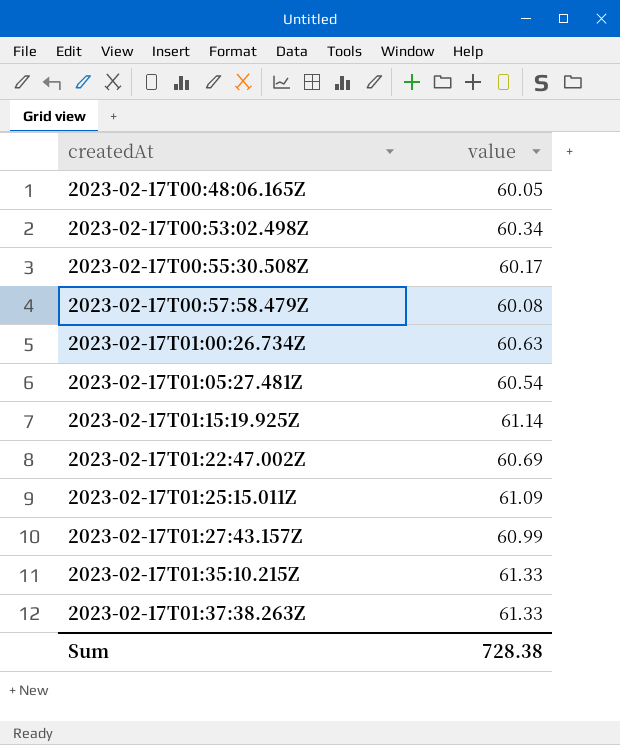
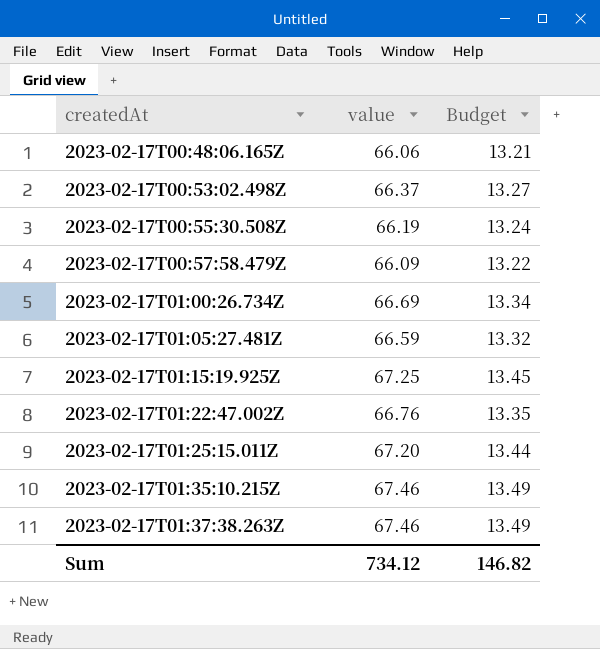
column Budget | formula: none -> [value] * 0.2
row 2023-02-17T01:27:43.157Z: 60.99 -> none
2023-02-17T00:48:06.165Z | value: 60.05 -> 66.06
2023-02-17T00:53:02.498Z | value: 60.34 -> 66.37
2023-02-17T00:55:30.508Z | value: 60.17 -> 66.19
2023-02-17T00:57:58.479Z | value: 60.08 -> 66.09
2023-02-17T01:00:26.734Z | value: 60.63 -> 66.69
2023-02-17T01:05:27.481Z | value: 60.54 -> 66.59
2023-02-17T01:15:19.925Z | value: 61.14 -> 67.25
2023-02-17T01:22:47.002Z | value: 60.69 -> 66.76
2023-02-17T01:25:15.011Z | value: 61.09 -> 67.20
2023-02-17T01:35:10.215Z | value: 61.33 -> 67.46
2023-02-17T01:37:38.263Z | value: 61.33 -> 67.46
Sum | value: 728.38 -> 734.12

